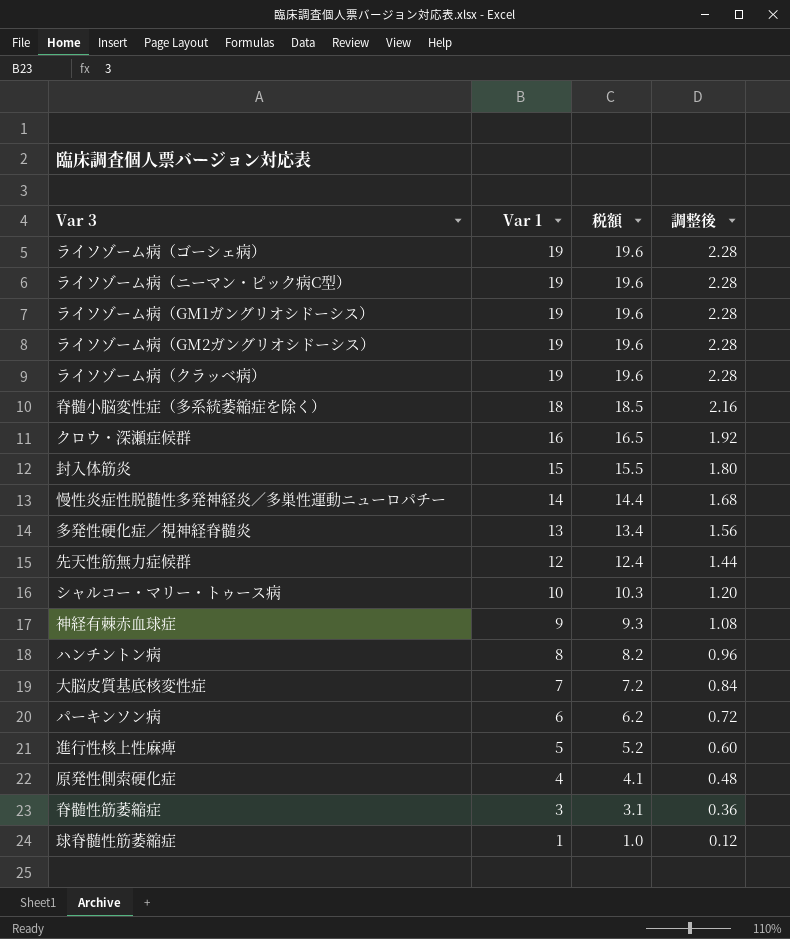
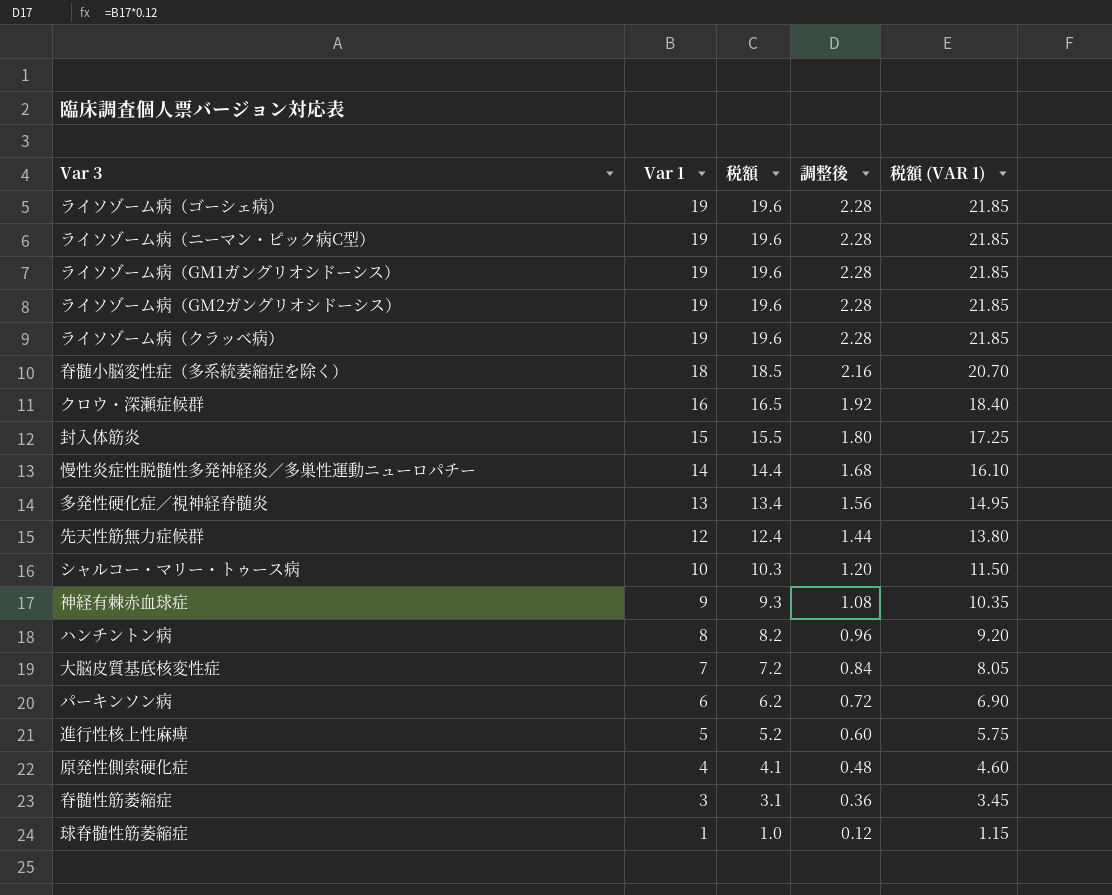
column 税額 (VAR 1) | formula: none -> [Var 1] * 1.15

